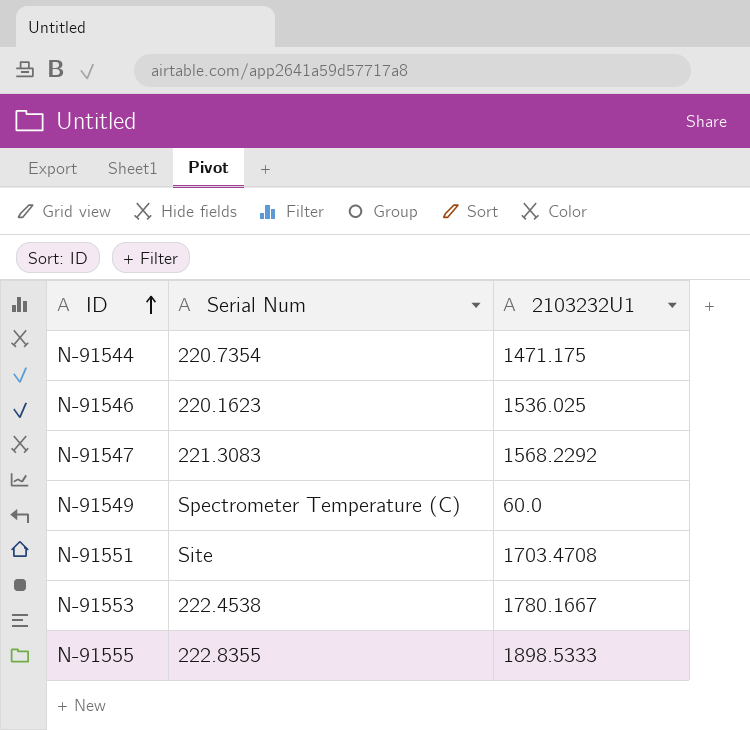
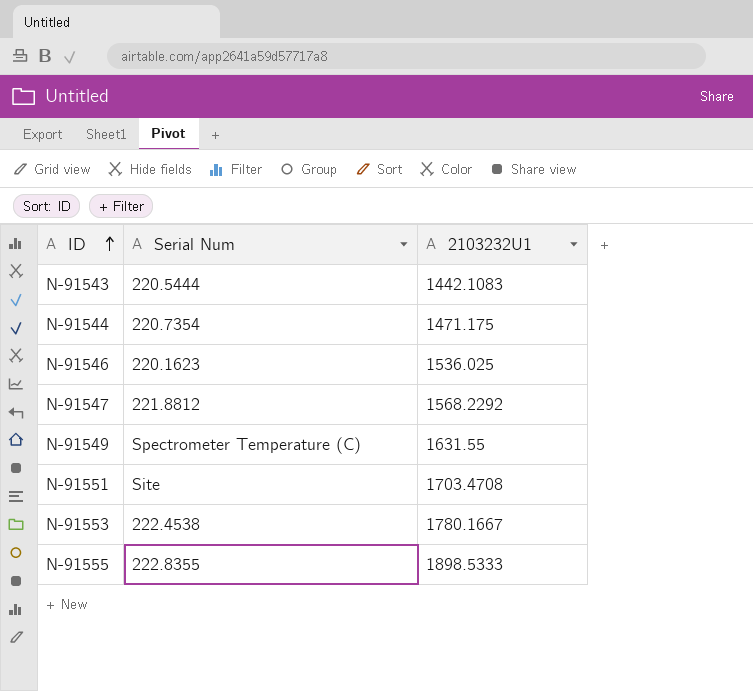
row N-91543: none -> 220.5444 | 1442.1083
N-91547 | Serial Num: 221.3083 -> 221.8812
N-91549 | 2103232U1: 60.0 -> 1631.55

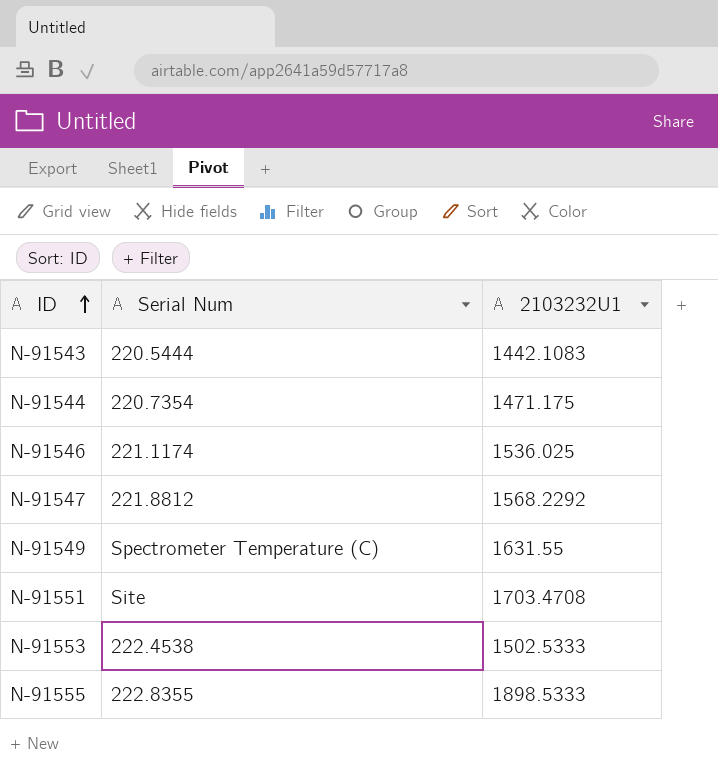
N-91546 | Serial Num: 220.1623 -> 221.1174
N-91553 | 2103232U1: 1780.1667 -> 1502.5333

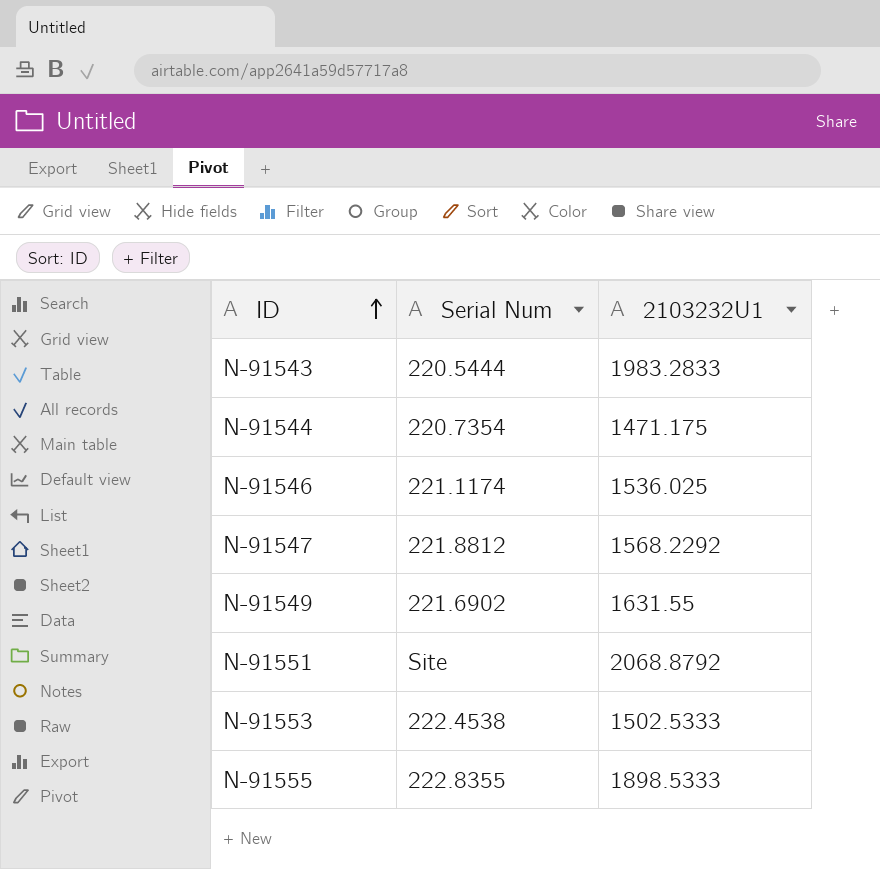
N-91543 | 2103232U1: 1442.1083 -> 1983.2833
N-91549 | Serial Num: Spectrometer Temperature (C) -> 221.6902
N-91551 | 2103232U1: 1703.4708 -> 2068.8792

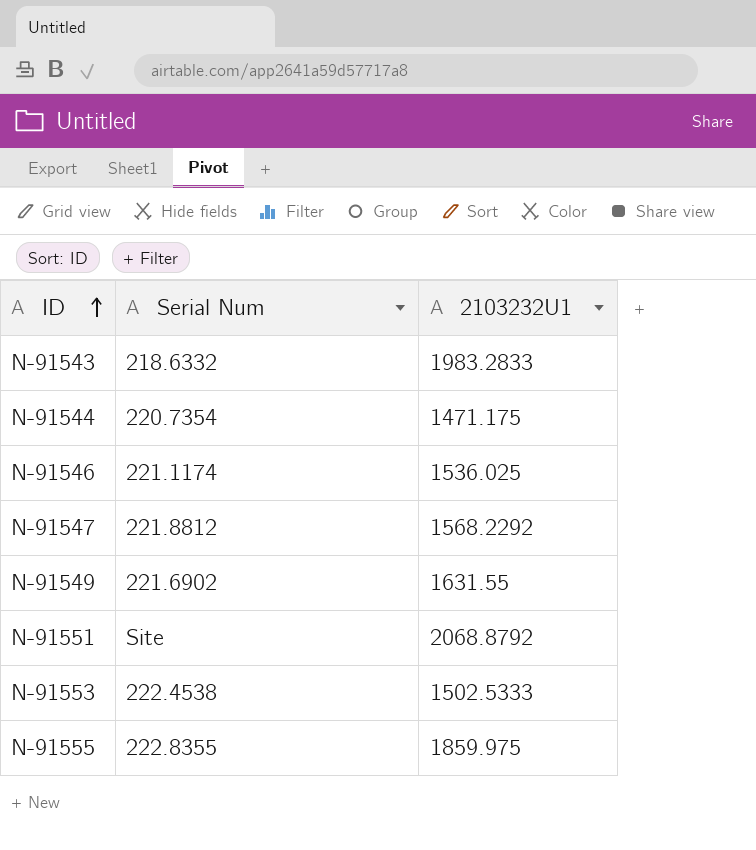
N-91543 | Serial Num: 220.5444 -> 218.6332
N-91555 | 2103232U1: 1898.5333 -> 1859.975

